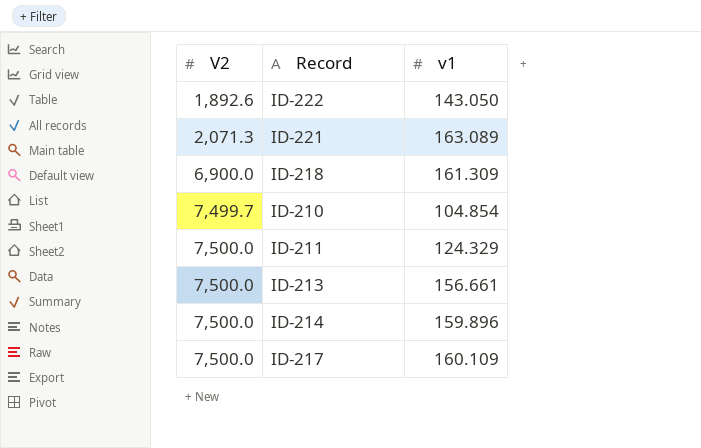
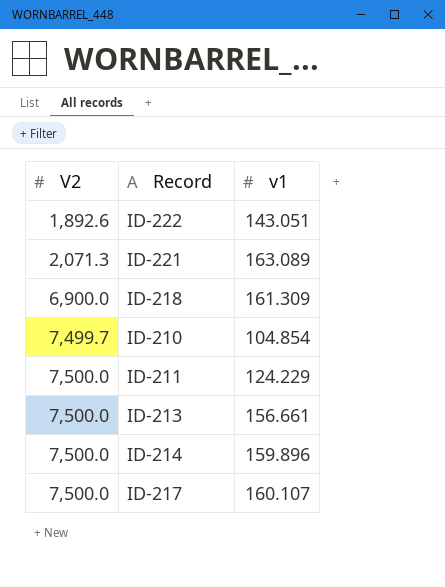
ID-222 | v1: 143.050 -> 143.051
ID-211 | v1: 124.329 -> 124.229
ID-217 | v1: 160.109 -> 160.107

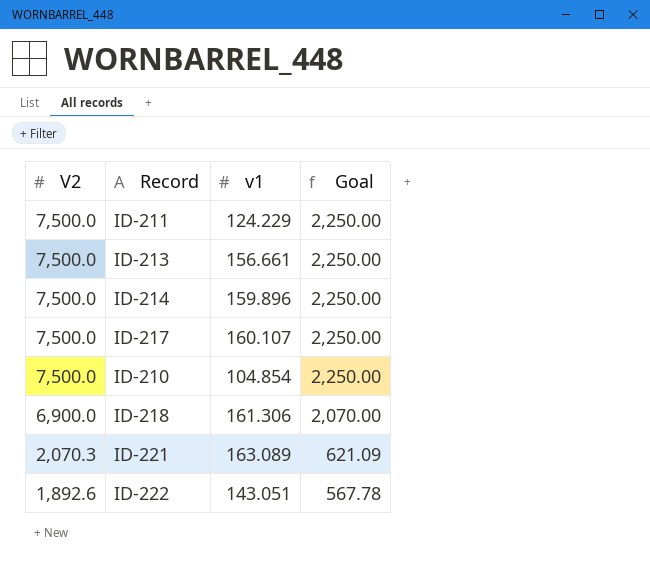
row order: V2 ascending -> V2 descending
column Goal | formula: none -> [V2] * 0.3
ID-210 | V2: 7,499.7 -> 7,500.0
ID-218 | v1: 161.309 -> 161.306
ID-221 | V2: 2,071.3 -> 2,070.3

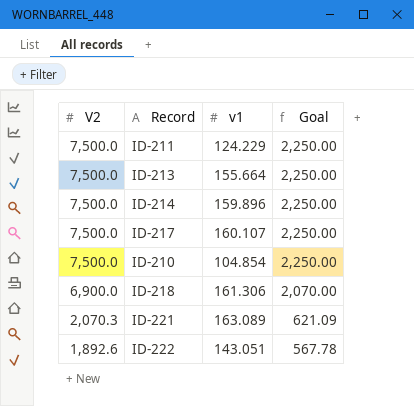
ID-213 | v1: 156.661 -> 155.664

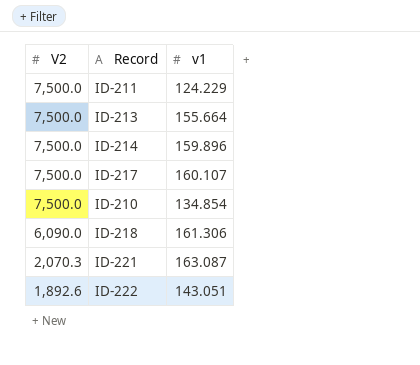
column Goal | formula: [V2] * 0.3 -> none
ID-210 | v1: 104.854 -> 134.854
ID-218 | V2: 6,900.0 -> 6,090.0
ID-221 | v1: 163.089 -> 163.087

